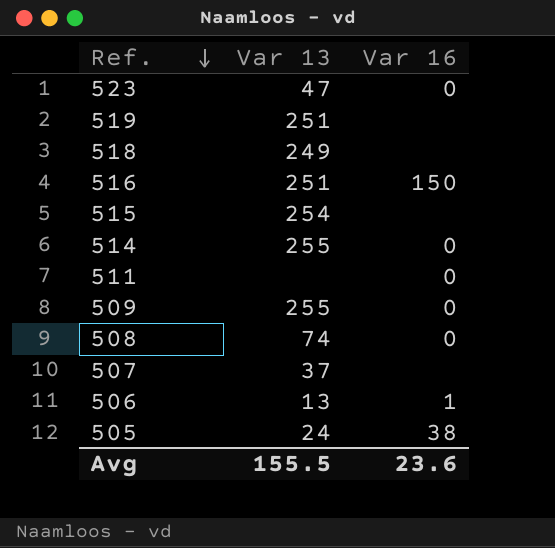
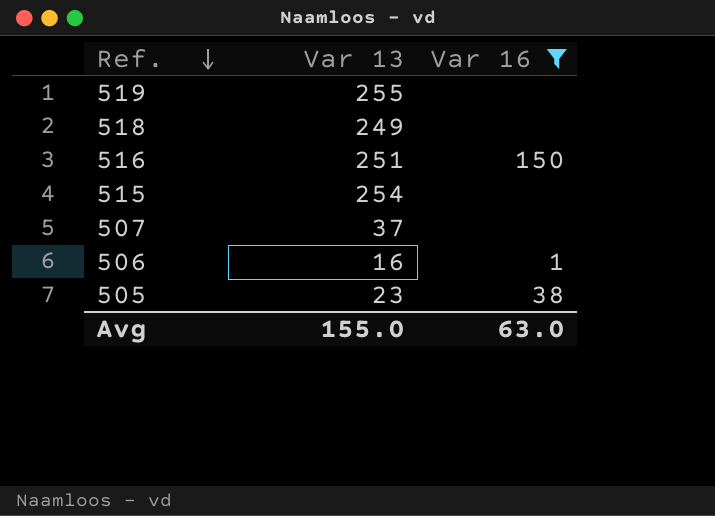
filter: none -> Var 16 != 0
519 | Var 13: 251 -> 255
506 | Var 13: 13 -> 16
505 | Var 13: 24 -> 23
Avg | Var 13: 155.5 -> 155.0
Avg | Var 16: 23.6 -> 63.0

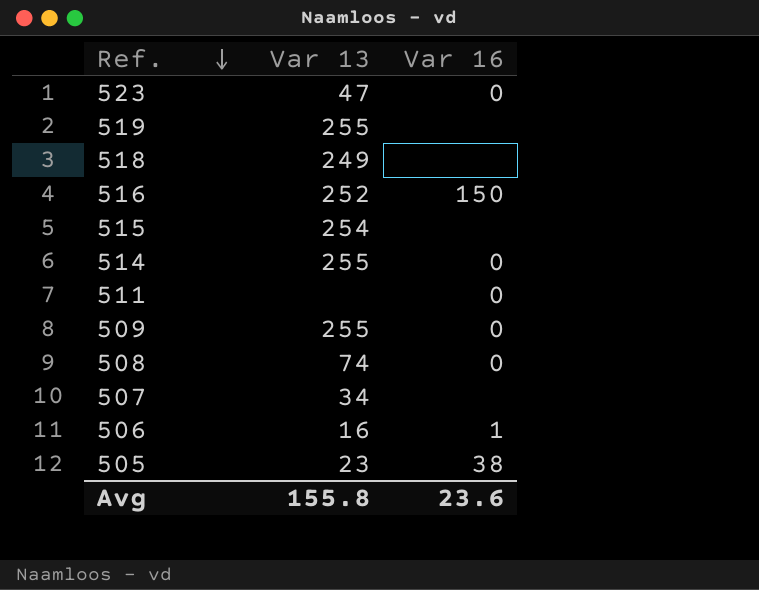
filter: Var 16 != 0 -> none
516 | Var 13: 251 -> 252
507 | Var 13: 37 -> 34
Avg | Var 13: 155.0 -> 155.8
Avg | Var 16: 63.0 -> 23.6

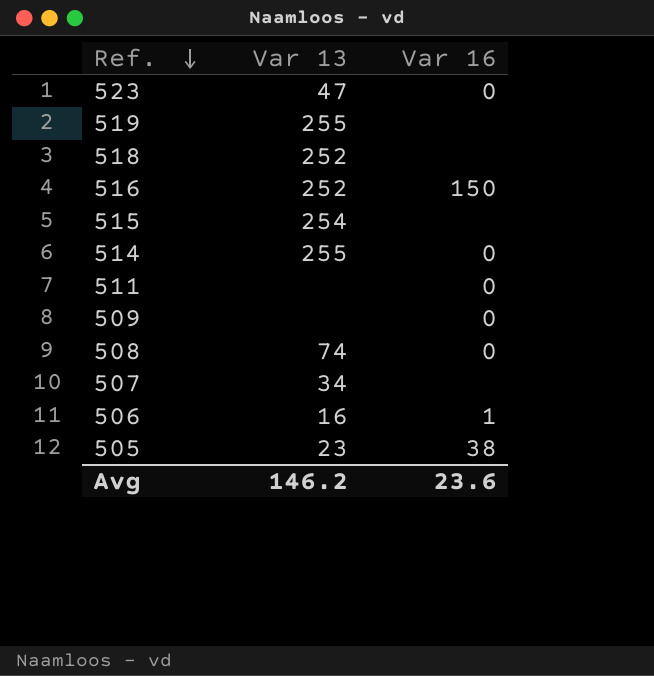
518 | Var 13: 249 -> 252
509 | Var 13: 255 -> none
Avg | Var 13: 155.8 -> 146.2

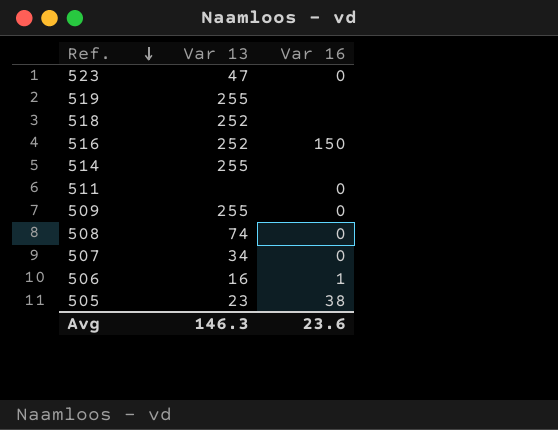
row 515: 254 | none -> none
514 | Var 16: 0 -> none
509 | Var 13: none -> 255
507 | Var 16: none -> 0
Avg | Var 13: 146.2 -> 146.3

